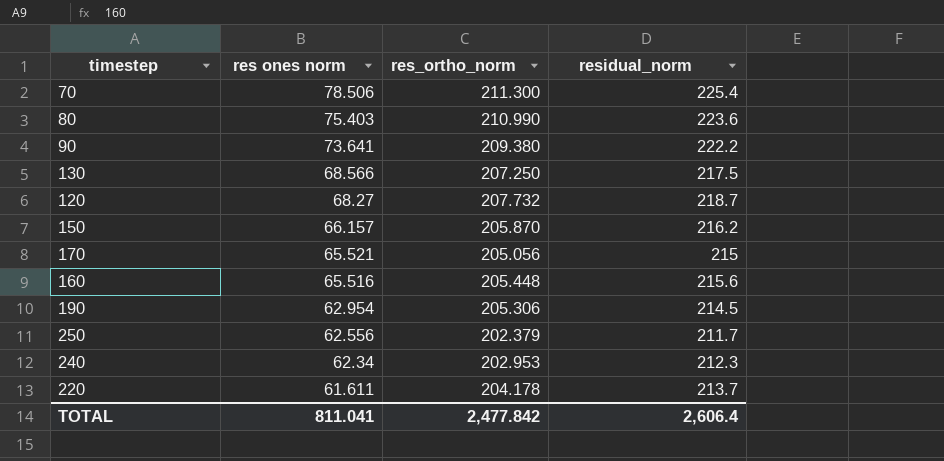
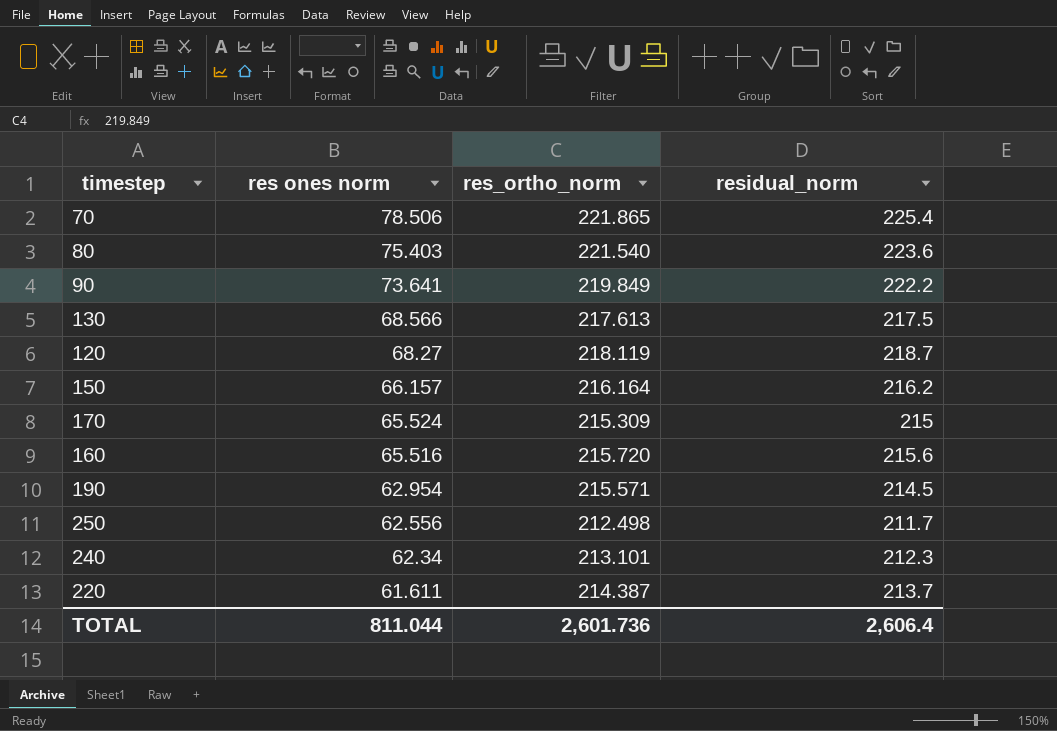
70 | res_ortho_norm: 211.300 -> 221.865
80 | res_ortho_norm: 210.990 -> 221.540
90 | res_ortho_norm: 209.380 -> 219.849
130 | res_ortho_norm: 207.250 -> 217.613
120 | res_ortho_norm: 207.732 -> 218.119
150 | res_ortho_norm: 205.870 -> 216.164
170 | res ones norm: 65.521 -> 65.524
170 | res_ortho_norm: 205.056 -> 215.309
160 | res_ortho_norm: 205.448 -> 215.720
190 | res_ortho_norm: 205.306 -> 215.571
250 | res_ortho_norm: 202.379 -> 212.498
240 | res_ortho_norm: 202.953 -> 213.101
220 | res_ortho_norm: 204.178 -> 214.387
TOTAL | res ones norm: 811.041 -> 811.044
TOTAL | res_ortho_norm: 2,477.842 -> 2,601.736

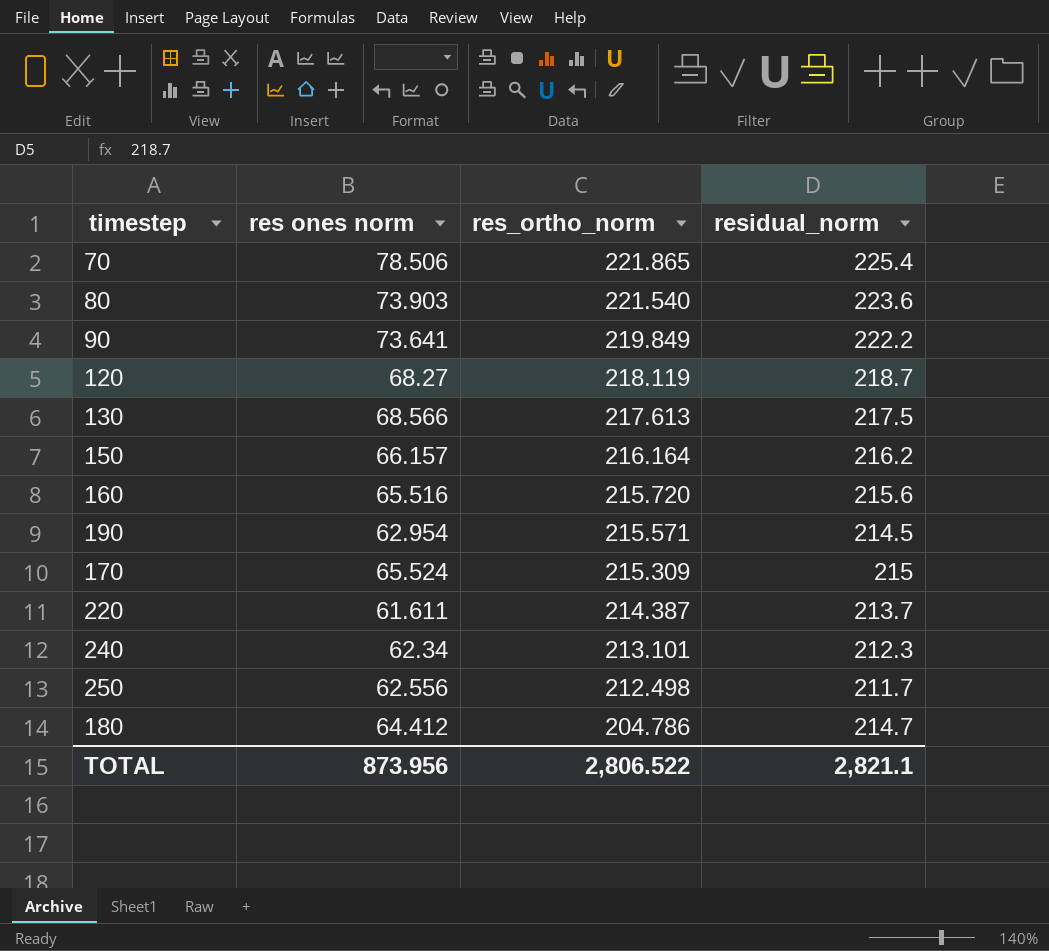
row order: res ones norm descending -> res_ortho_norm descending
80 | res ones norm: 75.403 -> 73.903
row 180: none -> 64.412 | 204.786 | 214.7
TOTAL | res ones norm: 811.044 -> 873.956
TOTAL | res_ortho_norm: 2,601.736 -> 2,806.522
TOTAL | residual_norm: 2,606.4 -> 2,821.1

